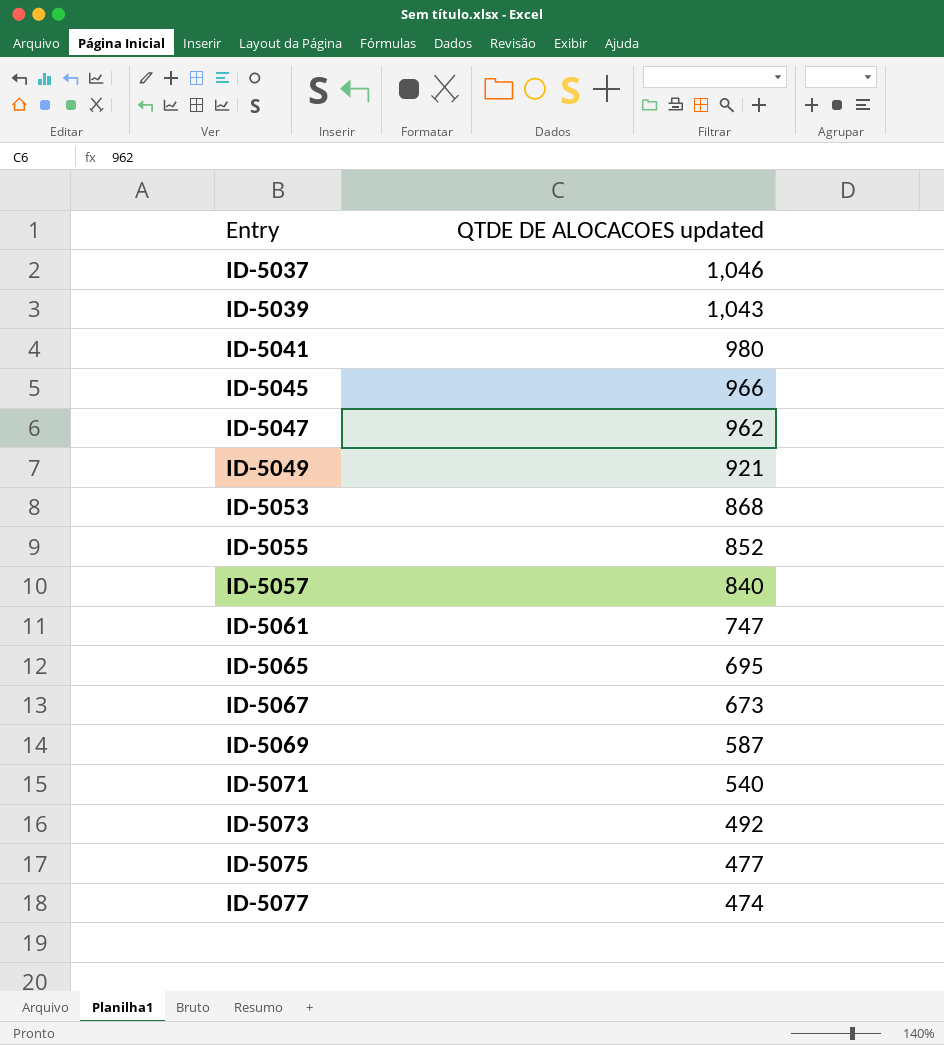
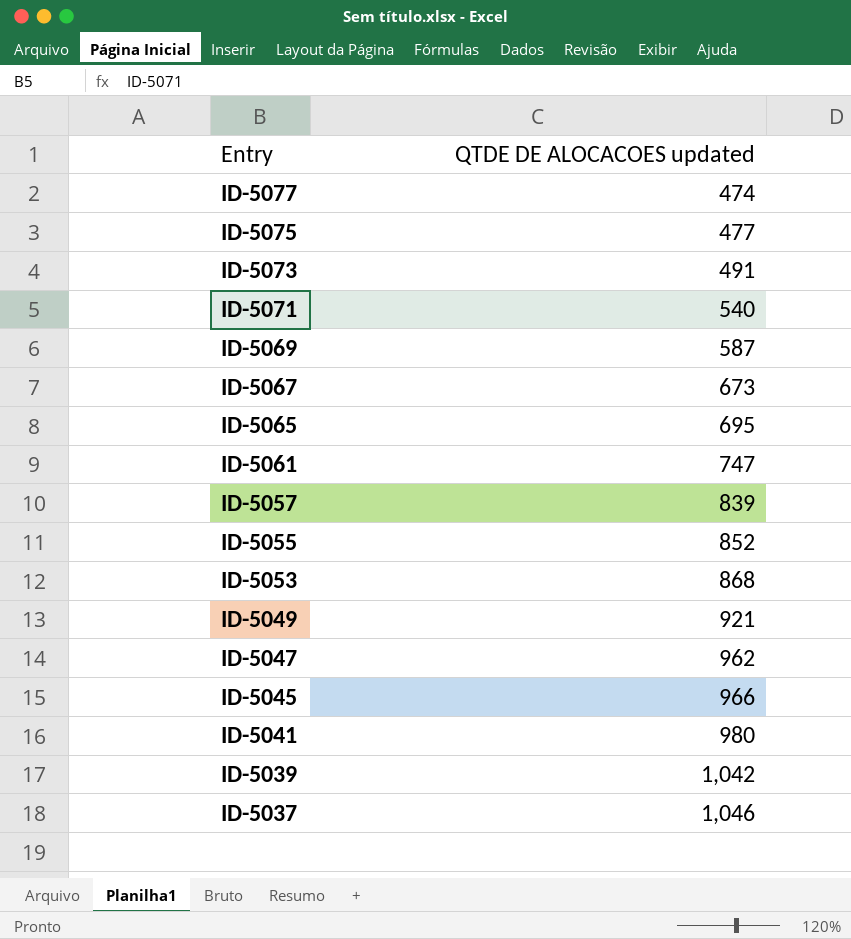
row order: Entry ascending -> Entry descending
ID-5073 | QTDE DE ALOCACOES updated: 492 -> 491
ID-5057 | QTDE DE ALOCACOES updated: 840 -> 839
ID-5039 | QTDE DE ALOCACOES updated: 1,043 -> 1,042

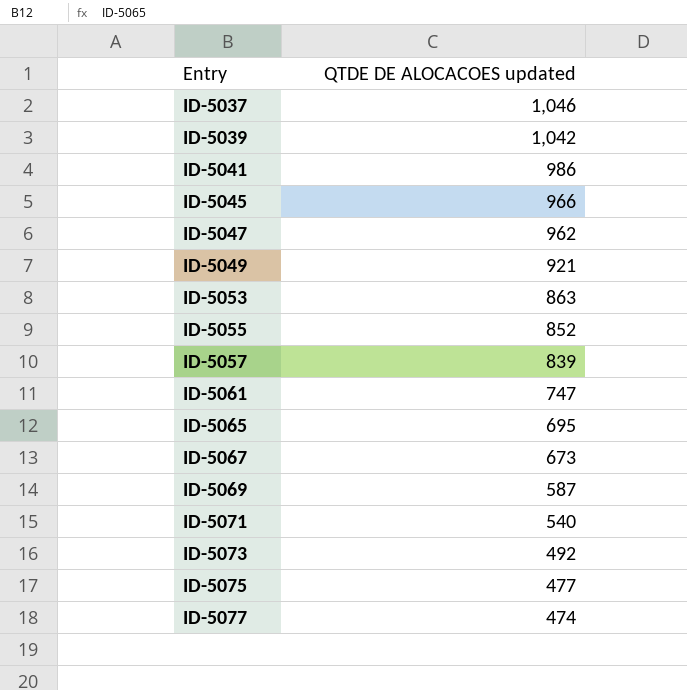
row order: Entry descending -> Entry ascending
ID-5041 | QTDE DE ALOCACOES updated: 980 -> 986
ID-5053 | QTDE DE ALOCACOES updated: 868 -> 863
ID-5073 | QTDE DE ALOCACOES updated: 491 -> 492

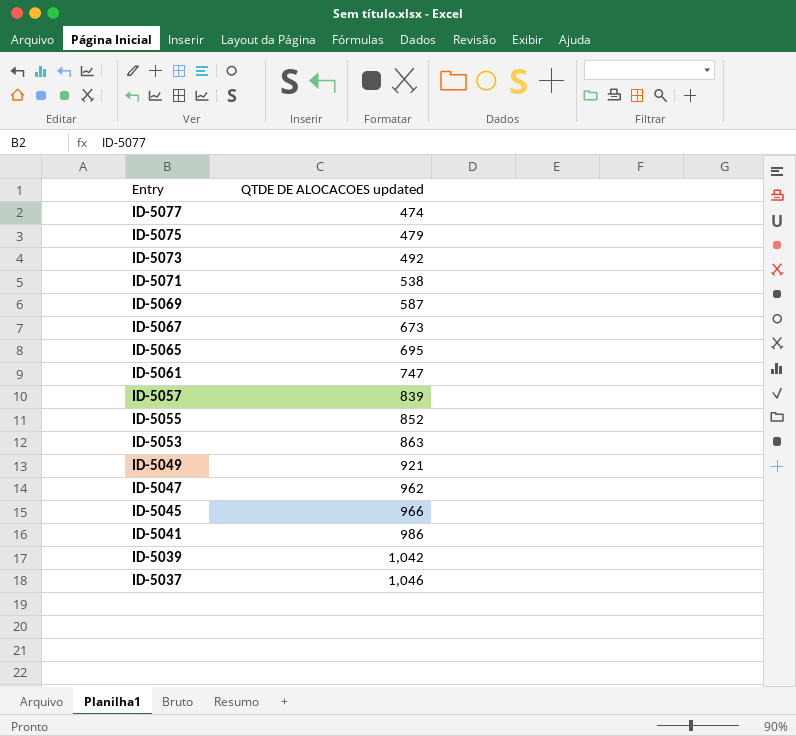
row order: Entry ascending -> Entry descending
ID-5075 | QTDE DE ALOCACOES updated: 477 -> 479
ID-5071 | QTDE DE ALOCACOES updated: 540 -> 538

